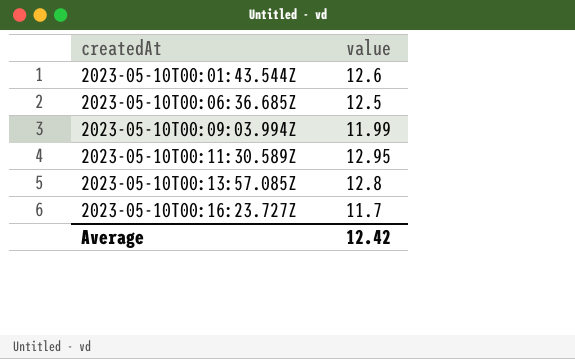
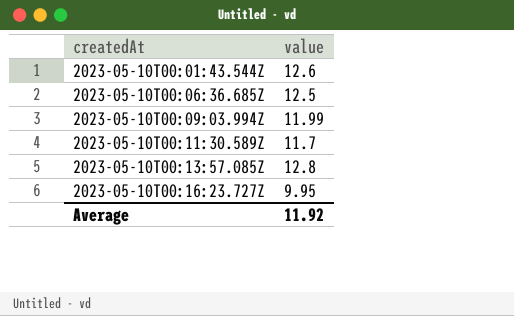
2023-05-10T00:11:30.589Z | value: 12.95 -> 11.7
2023-05-10T00:16:23.727Z | value: 11.7 -> 9.95
Average | value: 12.42 -> 11.92

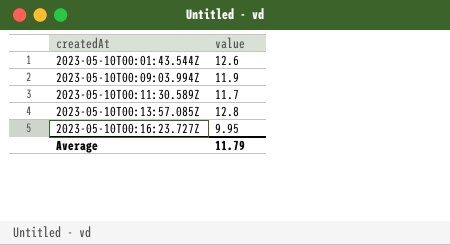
row 2023-05-10T00:06:36.685Z: 12.5 -> none
2023-05-10T00:09:03.994Z | value: 11.99 -> 11.9
Average | value: 11.92 -> 11.79

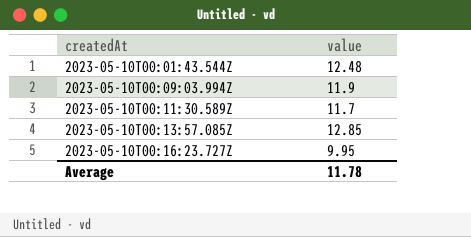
2023-05-10T00:01:43.544Z | value: 12.6 -> 12.48
2023-05-10T00:13:57.085Z | value: 12.8 -> 12.85
Average | value: 11.79 -> 11.78

